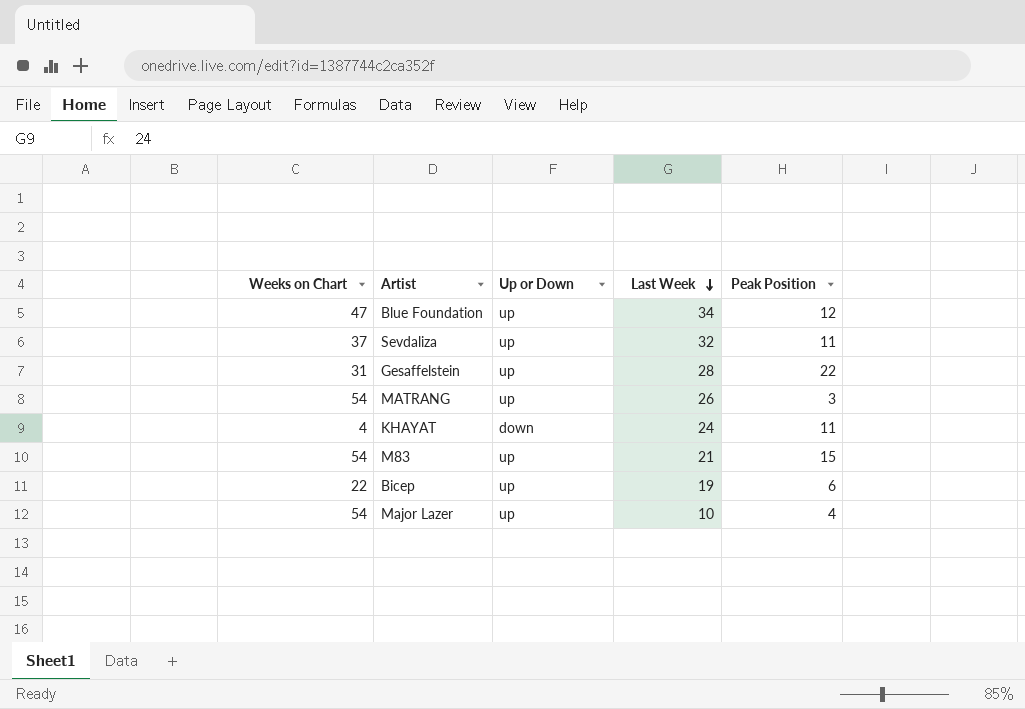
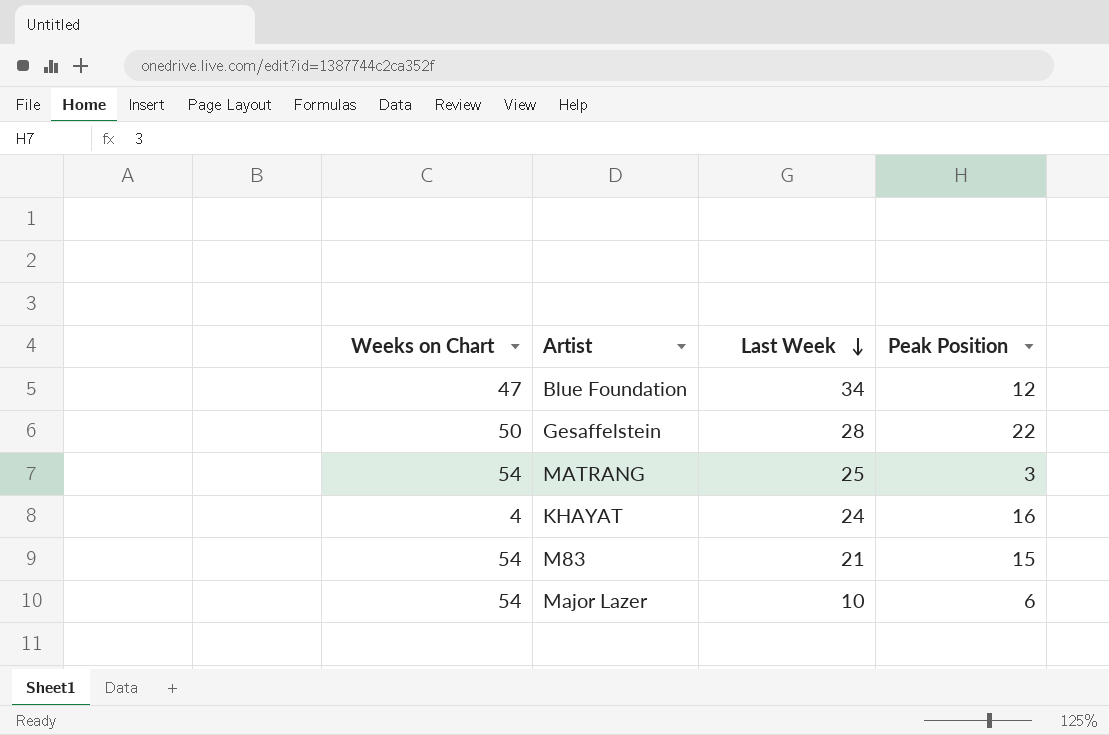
column Up or Down | position: 3 -> none
row Sevdaliza: 37 | up | 32 | 11 -> none
row Bicep: 22 | up | 19 | 6 -> none
Gesaffelstein | Weeks on Chart: 31 -> 50
MATRANG | Last Week: 26 -> 25
KHAYAT | Peak Position: 11 -> 16
Major Lazer | Peak Position: 4 -> 6

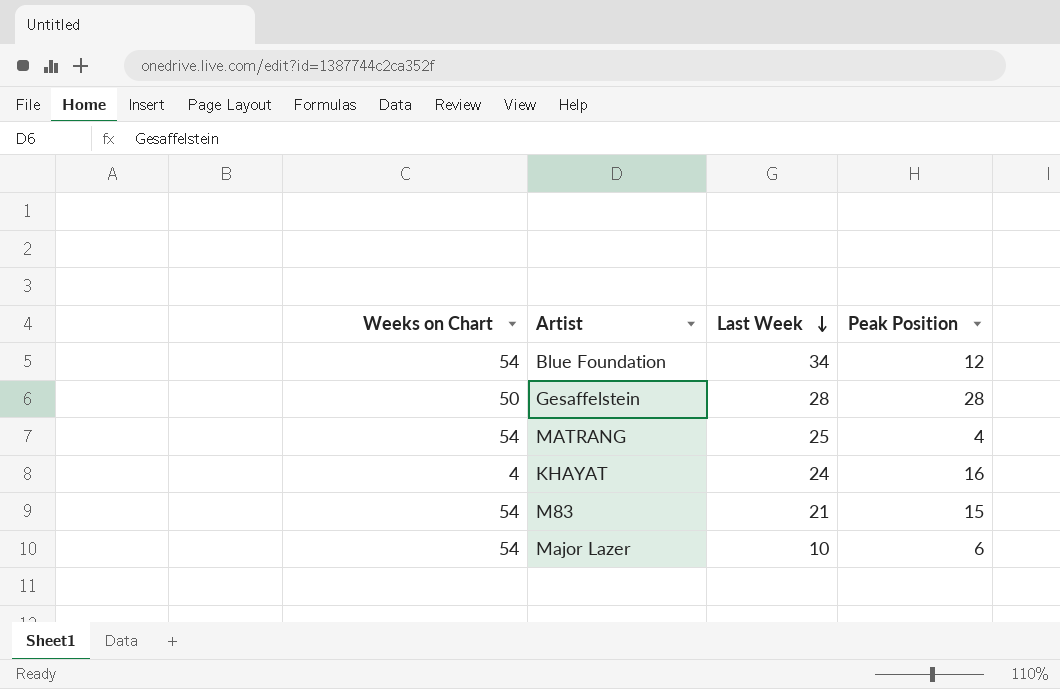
Blue Foundation | Weeks on Chart: 47 -> 54
Gesaffelstein | Peak Position: 22 -> 28
MATRANG | Peak Position: 3 -> 4

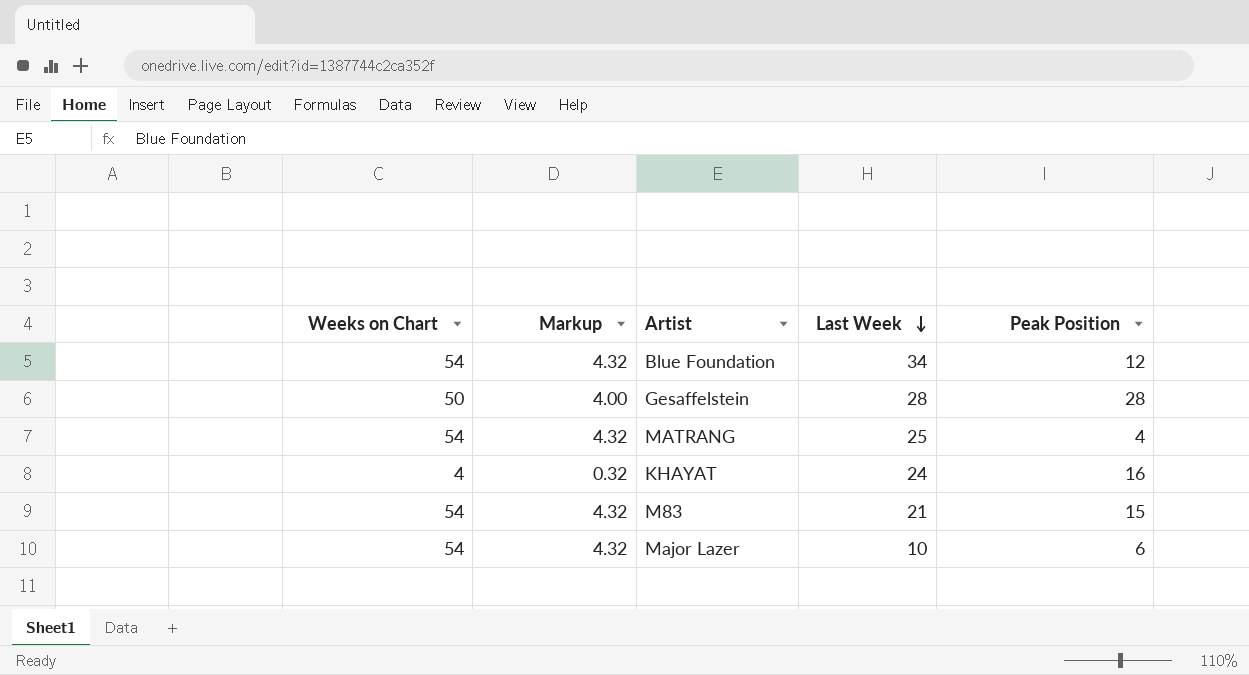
column Markup | formula: none -> [Weeks on Chart] * 0.08

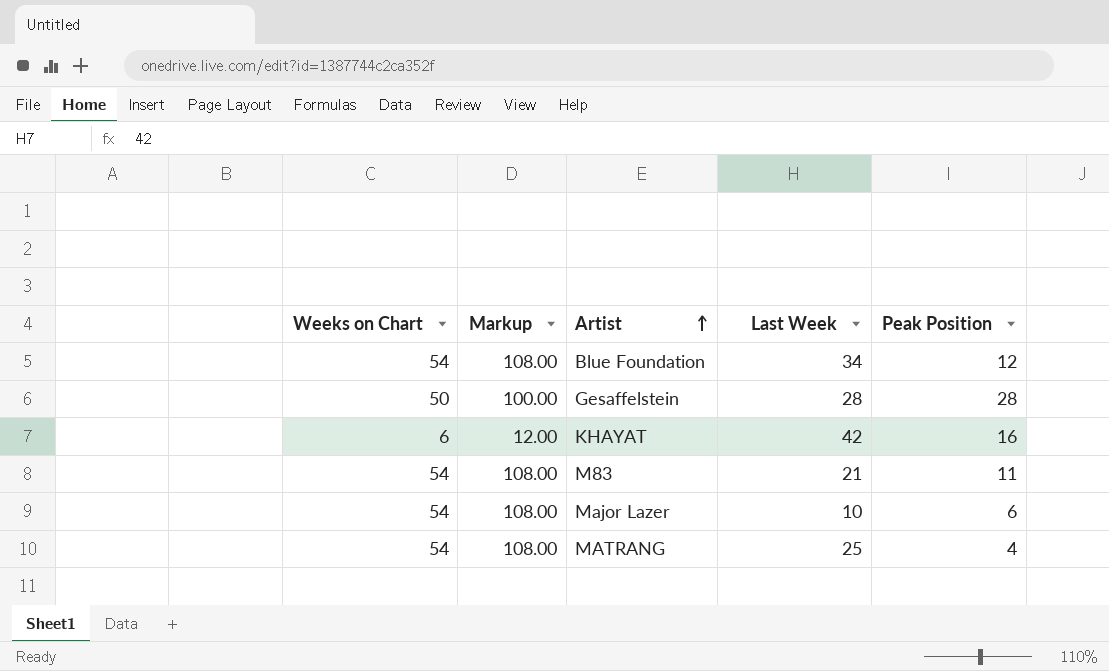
row order: Last Week descending -> Artist ascending
column Markup | formula: [Weeks on Chart] * 0.08 -> [Weeks on Chart] * 2
KHAYAT | Weeks on Chart: 4 -> 6
KHAYAT | Last Week: 24 -> 42
M83 | Peak Position: 15 -> 11

